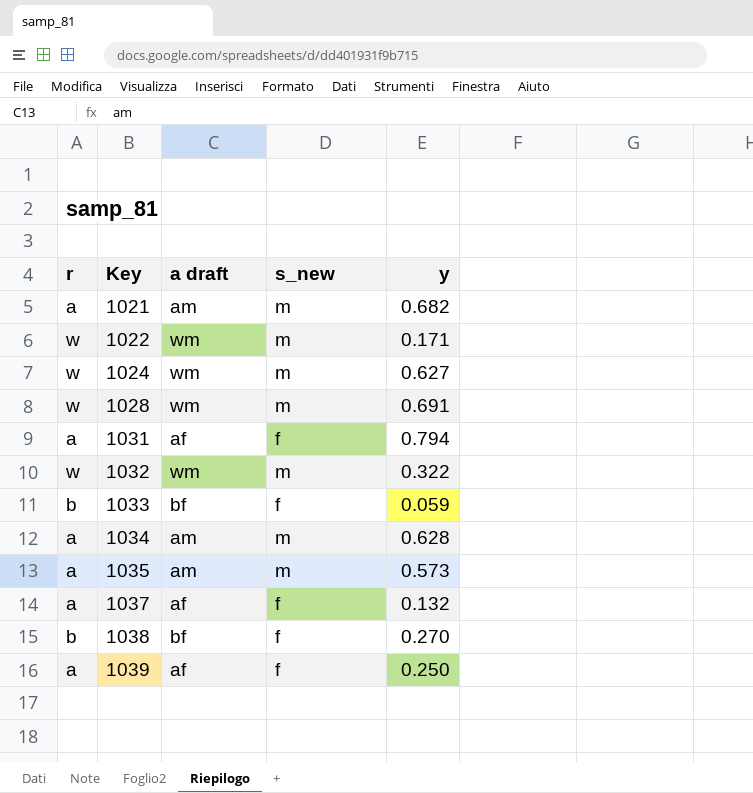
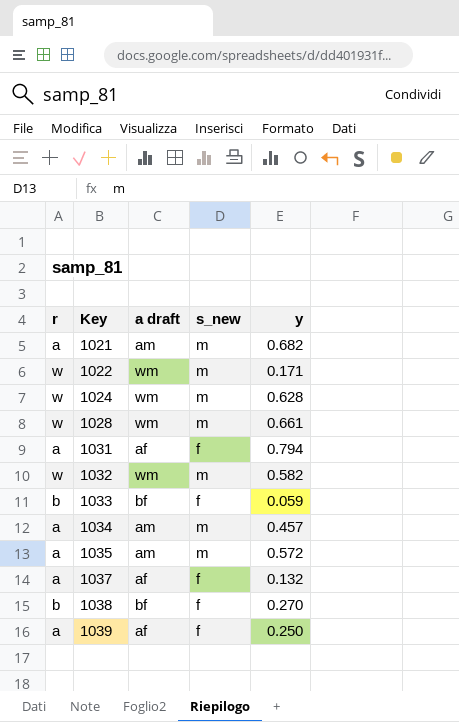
1024 | y: 0.627 -> 0.628
1028 | y: 0.691 -> 0.661
1032 | y: 0.322 -> 0.582
1034 | y: 0.628 -> 0.457
1035 | y: 0.573 -> 0.572

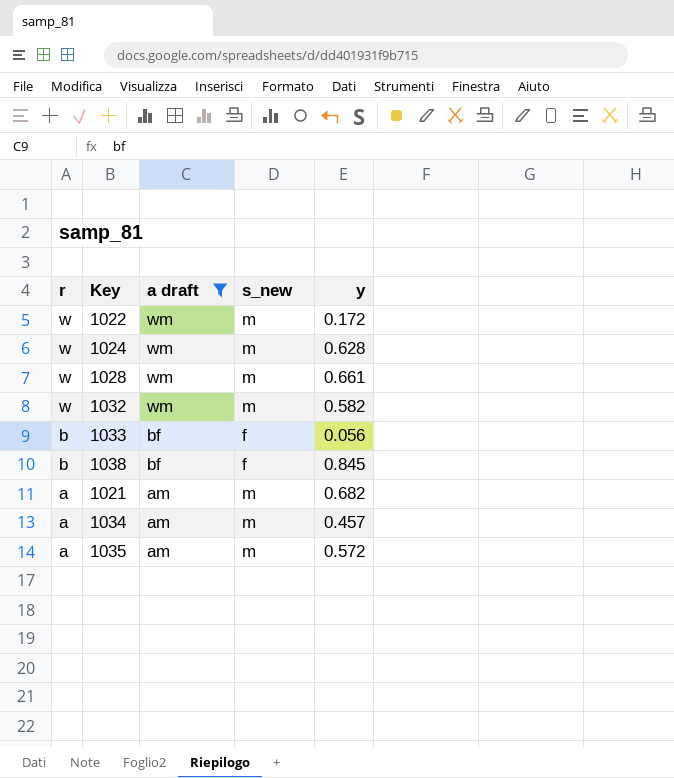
filter: none -> a draft != af
row order: Key ascending -> r descending
1022 | y: 0.171 -> 0.172
1033 | y: 0.059 -> 0.056
1038 | y: 0.270 -> 0.845

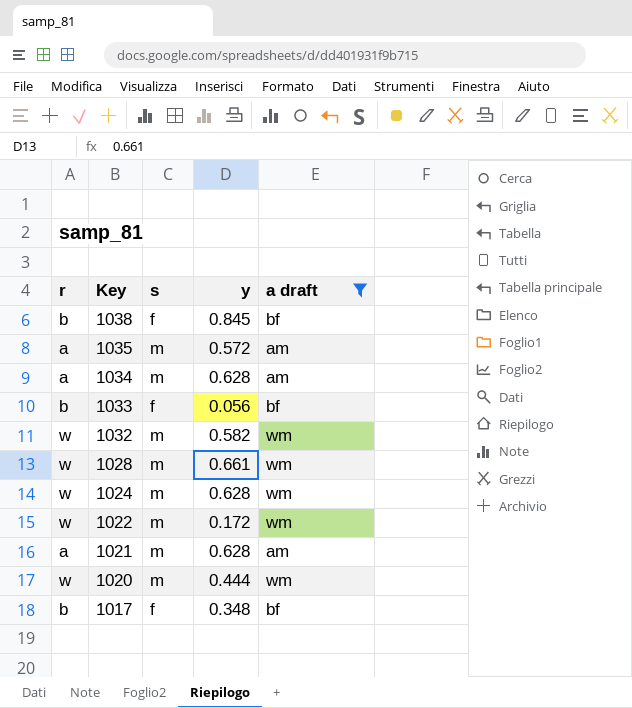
row order: r descending -> Key descending
column name: s_new -> s
column a draft | position: 3 -> 5
1034 | y: 0.457 -> 0.628
1021 | y: 0.682 -> 0.628
row 1020: none -> w | m | 0.444 | wm
row 1017: none -> b | f | 0.348 | bf

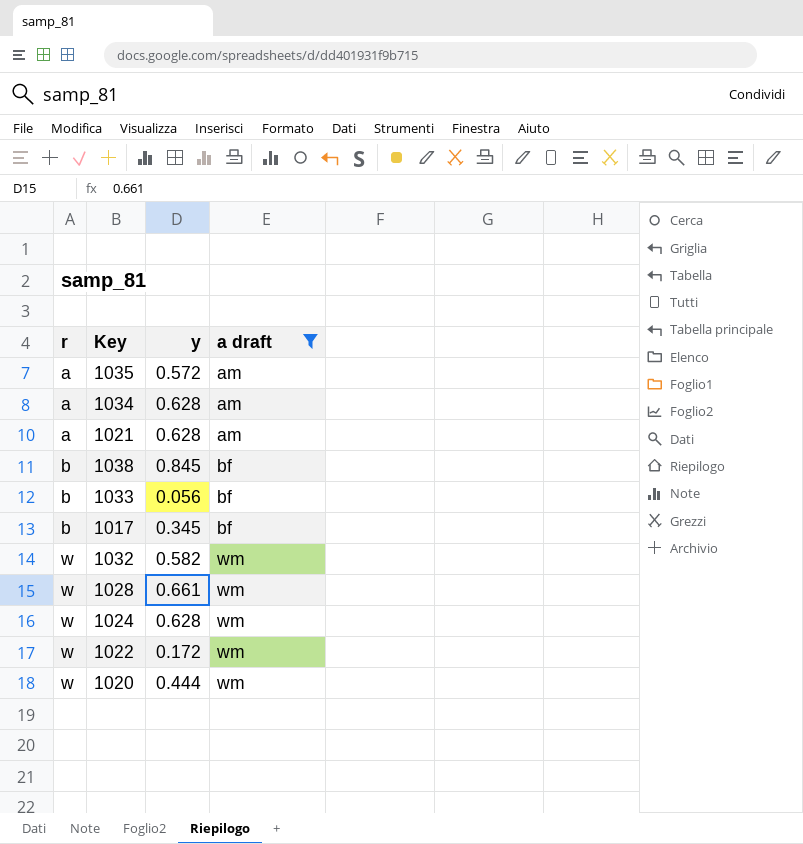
row order: Key descending -> r ascending
column s | position: 3 -> none
1017 | y: 0.348 -> 0.345

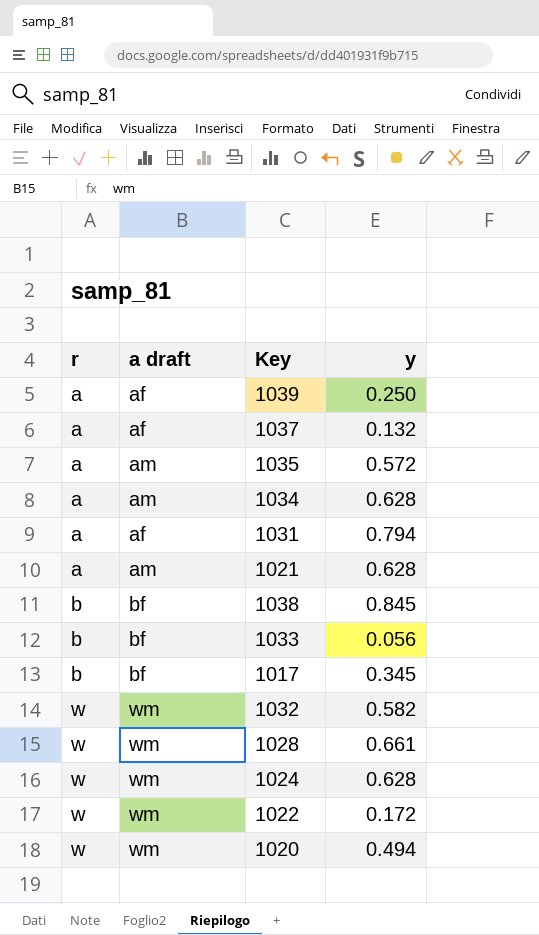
filter: a draft != af -> none
column a draft | position: 4 -> 2
1020 | y: 0.444 -> 0.494

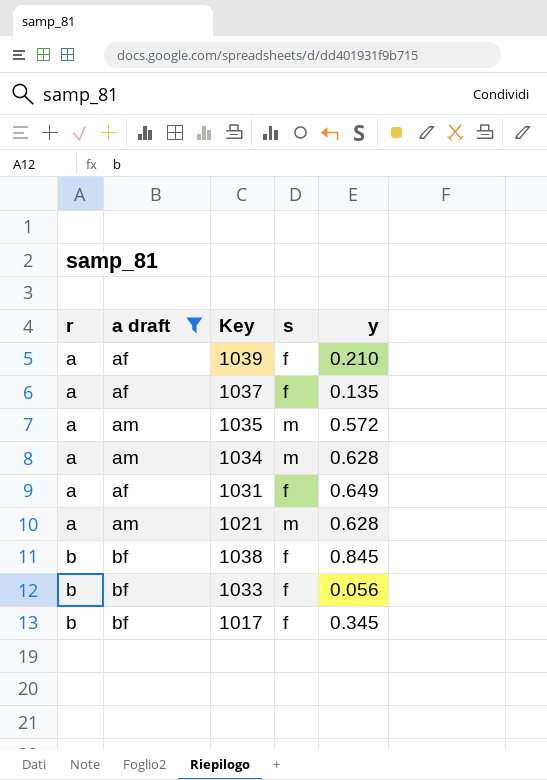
filter: none -> a draft != wm
column s | position: none -> 4
1039 | y: 0.250 -> 0.210
1037 | y: 0.132 -> 0.135
1031 | y: 0.794 -> 0.649

